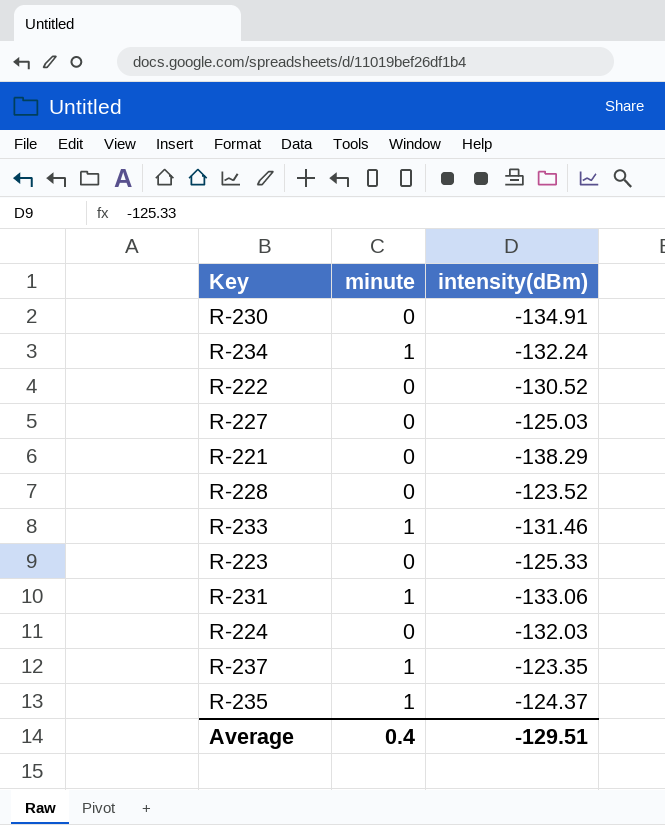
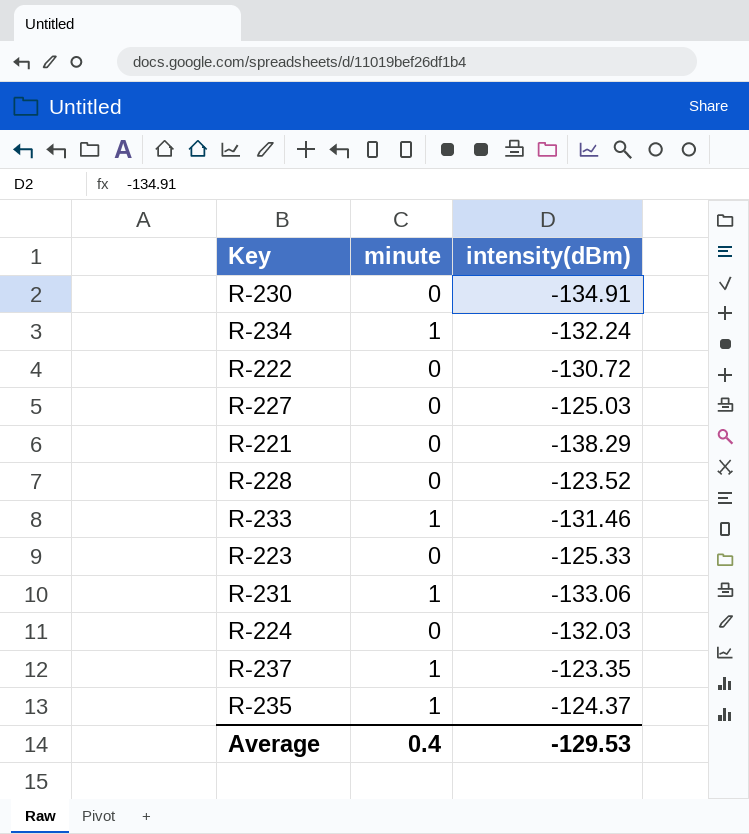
R-222 | intensity(dBm): -130.52 -> -130.72
Average | intensity(dBm): -129.51 -> -129.53

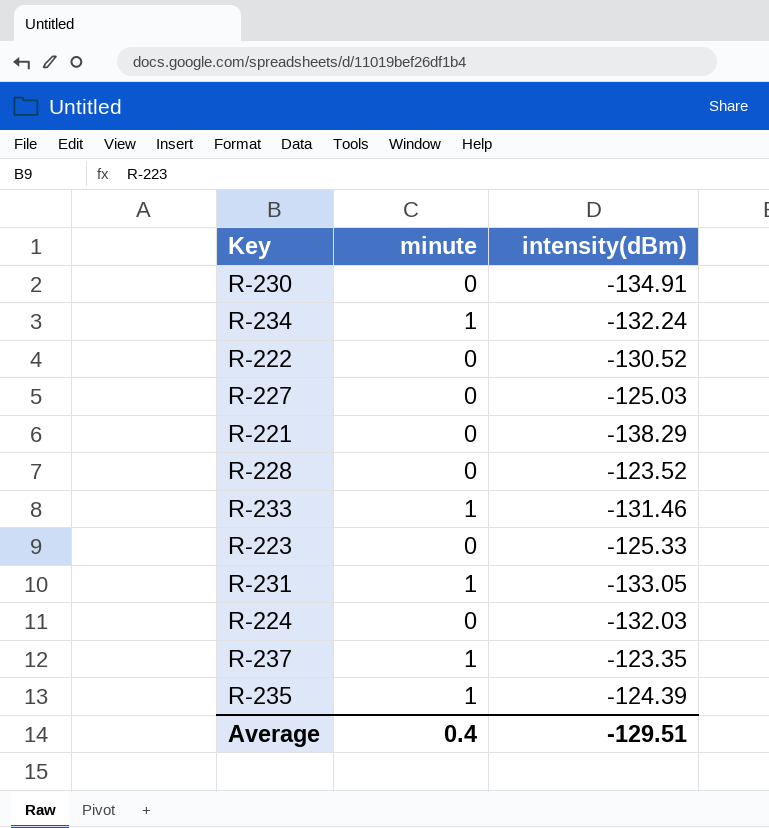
R-222 | intensity(dBm): -130.72 -> -130.52
R-231 | intensity(dBm): -133.06 -> -133.05
R-235 | intensity(dBm): -124.37 -> -124.39
Average | intensity(dBm): -129.53 -> -129.51

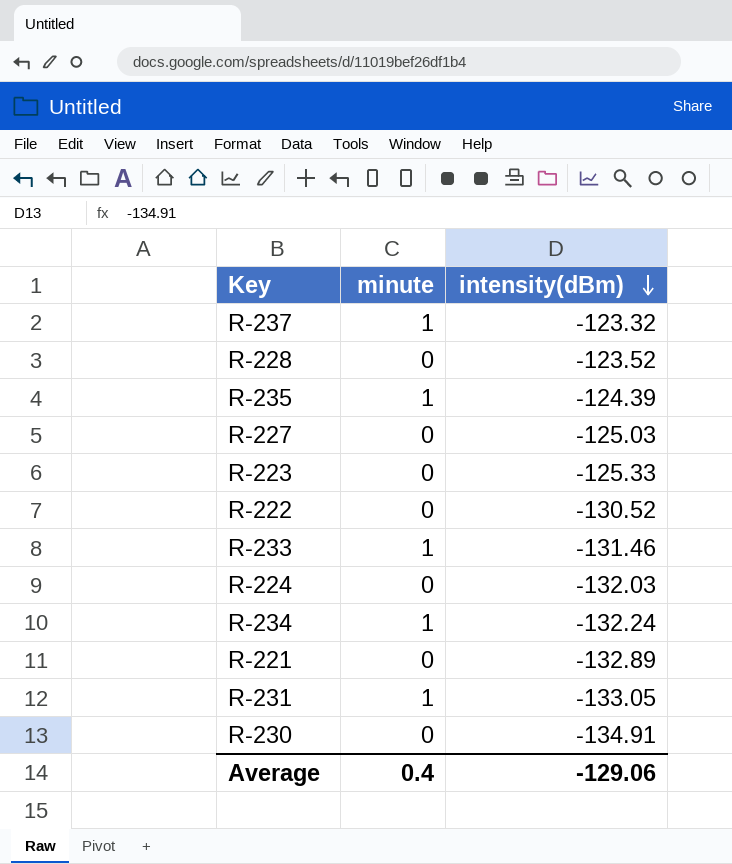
row order: none -> intensity(dBm) descending
R-237 | intensity(dBm): -123.35 -> -123.32
R-221 | intensity(dBm): -138.29 -> -132.89
Average | intensity(dBm): -129.51 -> -129.06

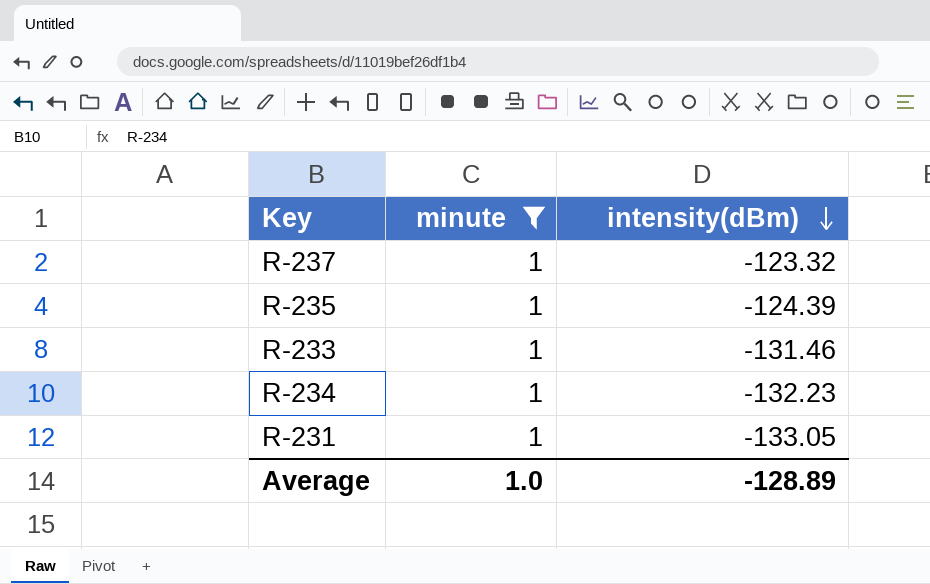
filter: none -> minute = 1
R-234 | intensity(dBm): -132.24 -> -132.23
Average | minute: 0.4 -> 1.0
Average | intensity(dBm): -129.06 -> -128.89

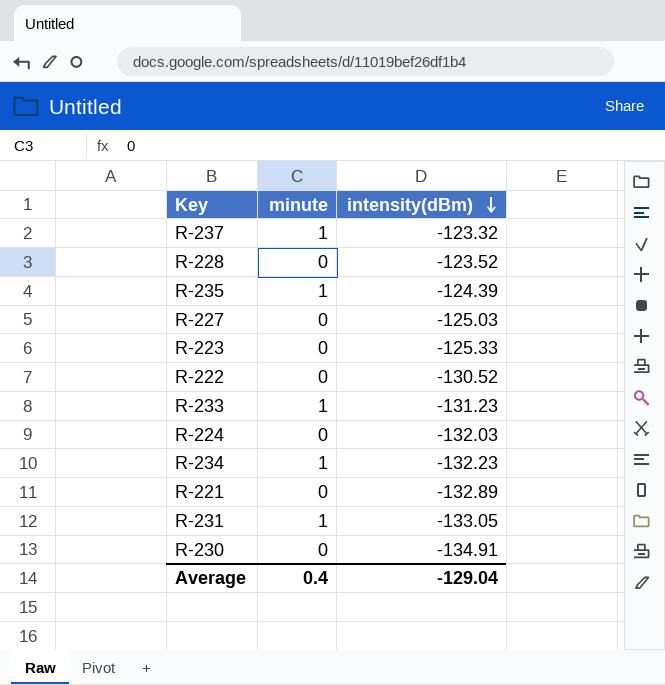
filter: minute = 1 -> none
R-233 | intensity(dBm): -131.46 -> -131.23
Average | minute: 1.0 -> 0.4
Average | intensity(dBm): -128.89 -> -129.04

